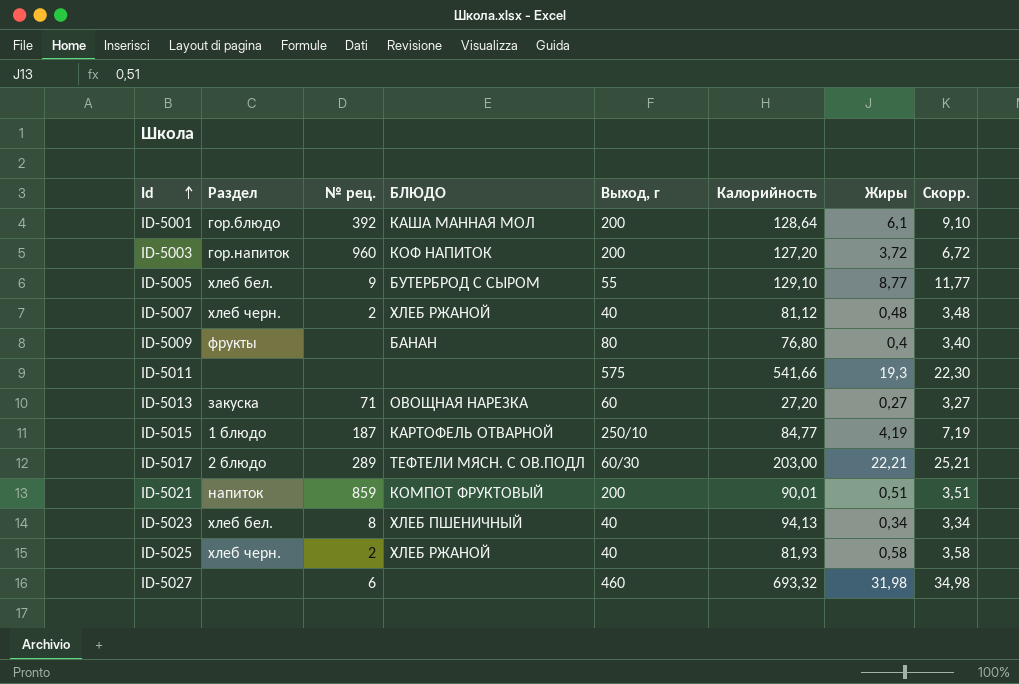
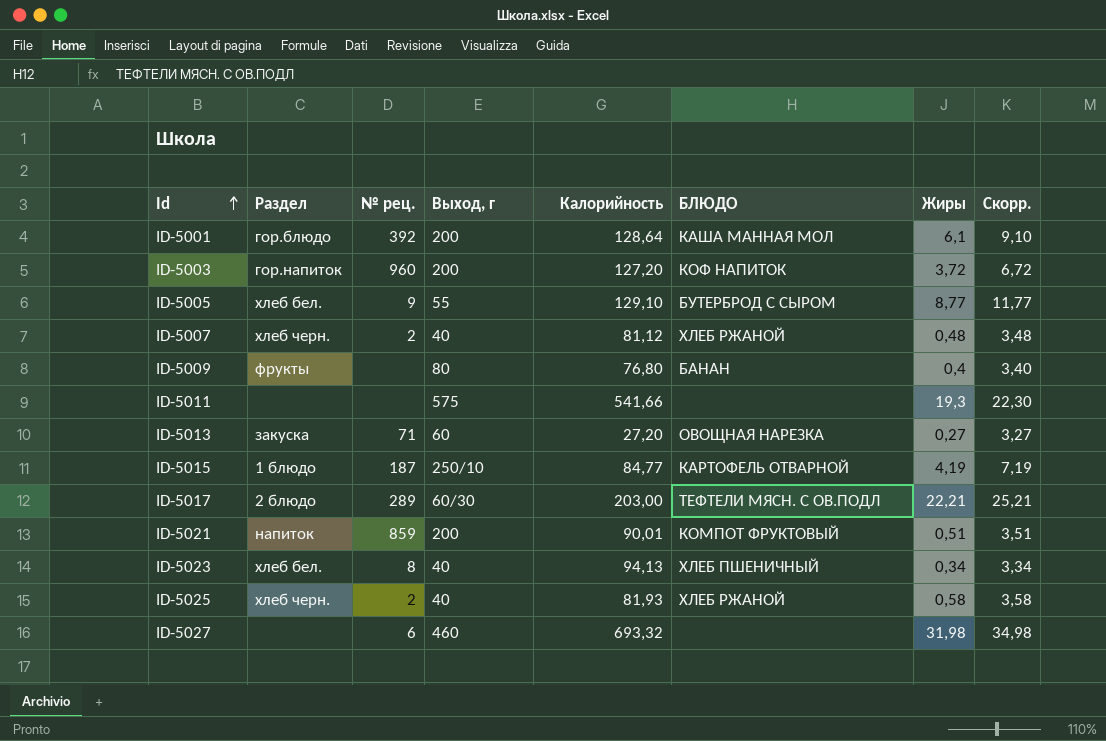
column БЛЮДО | position: 4 -> 6

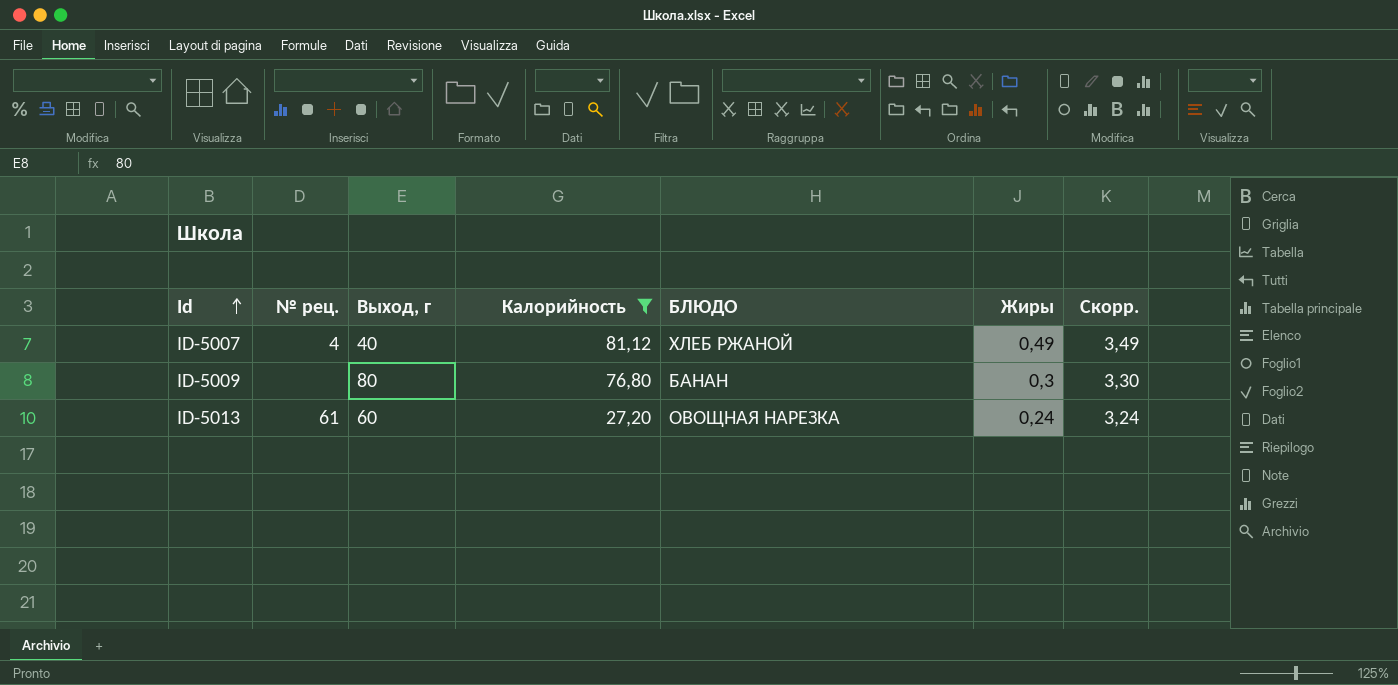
filter: none -> Калорийность <= 81,12
column Раздел | position: 2 -> none
ID-5007 | № рец.: 2 -> 4
ID-5007 | Жиры: 0,48 -> 0,49
ID-5007 | Скорр.: 3,48 -> 3,49
ID-5009 | Жиры: 0,4 -> 0,3
ID-5009 | Скорр.: 3,40 -> 3,30
ID-5013 | № рец.: 71 -> 61
ID-5013 | Жиры: 0,27 -> 0,24
ID-5013 | Скорр.: 3,27 -> 3,24

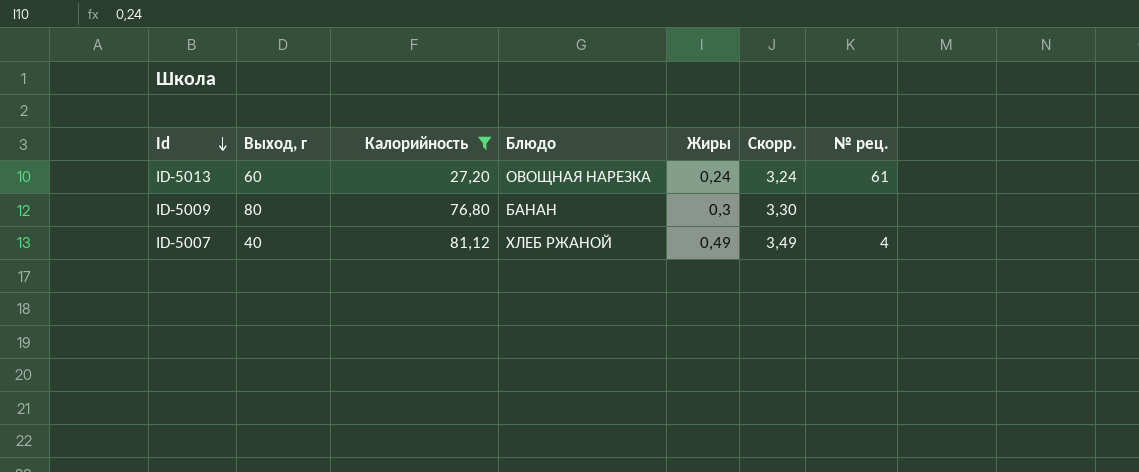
row order: Id ascending -> Id descending
column name: БЛЮДО -> Блюдо
column № рец. | position: 2 -> 7

